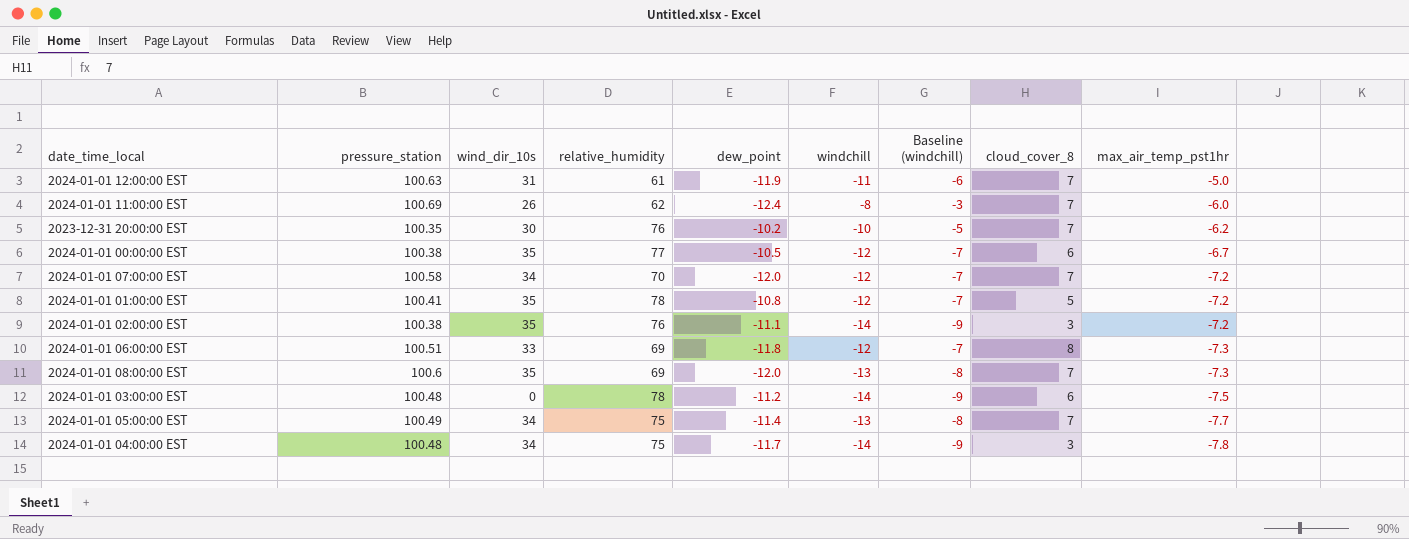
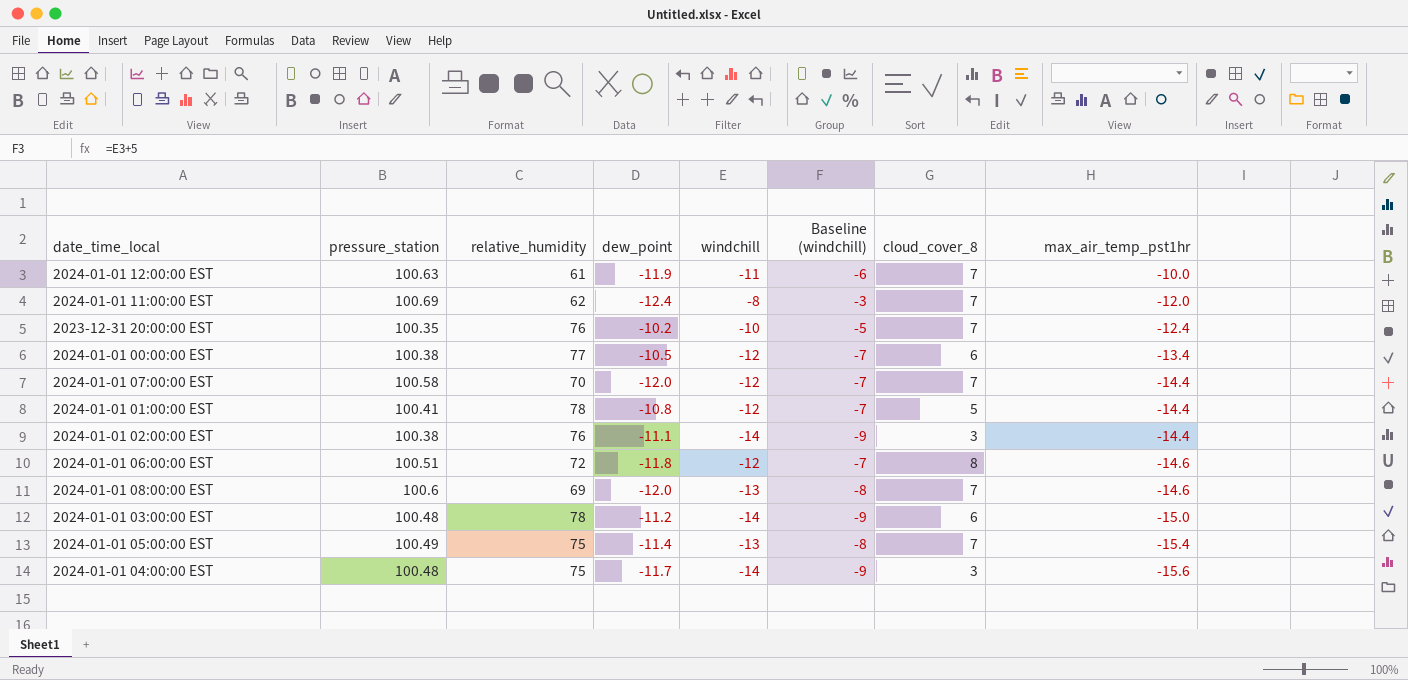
column wind_dir_10s | position: 3 -> none
2024-01-01 12:00:00 EST | max_air_temp_pst1hr: -5.0 -> -10.0
2024-01-01 11:00:00 EST | max_air_temp_pst1hr: -6.0 -> -12.0
2023-12-31 20:00:00 EST | max_air_temp_pst1hr: -6.2 -> -12.4
2024-01-01 00:00:00 EST | max_air_temp_pst1hr: -6.7 -> -13.4
2024-01-01 07:00:00 EST | max_air_temp_pst1hr: -7.2 -> -14.4
2024-01-01 01:00:00 EST | max_air_temp_pst1hr: -7.2 -> -14.4
2024-01-01 02:00:00 EST | max_air_temp_pst1hr: -7.2 -> -14.4
2024-01-01 06:00:00 EST | relative_humidity: 69 -> 72
2024-01-01 06:00:00 EST | max_air_temp_pst1hr: -7.3 -> -14.6
2024-01-01 08:00:00 EST | max_air_temp_pst1hr: -7.3 -> -14.6
2024-01-01 03:00:00 EST | max_air_temp_pst1hr: -7.5 -> -15.0
2024-01-01 05:00:00 EST | max_air_temp_pst1hr: -7.7 -> -15.4
2024-01-01 04:00:00 EST | max_air_temp_pst1hr: -7.8 -> -15.6

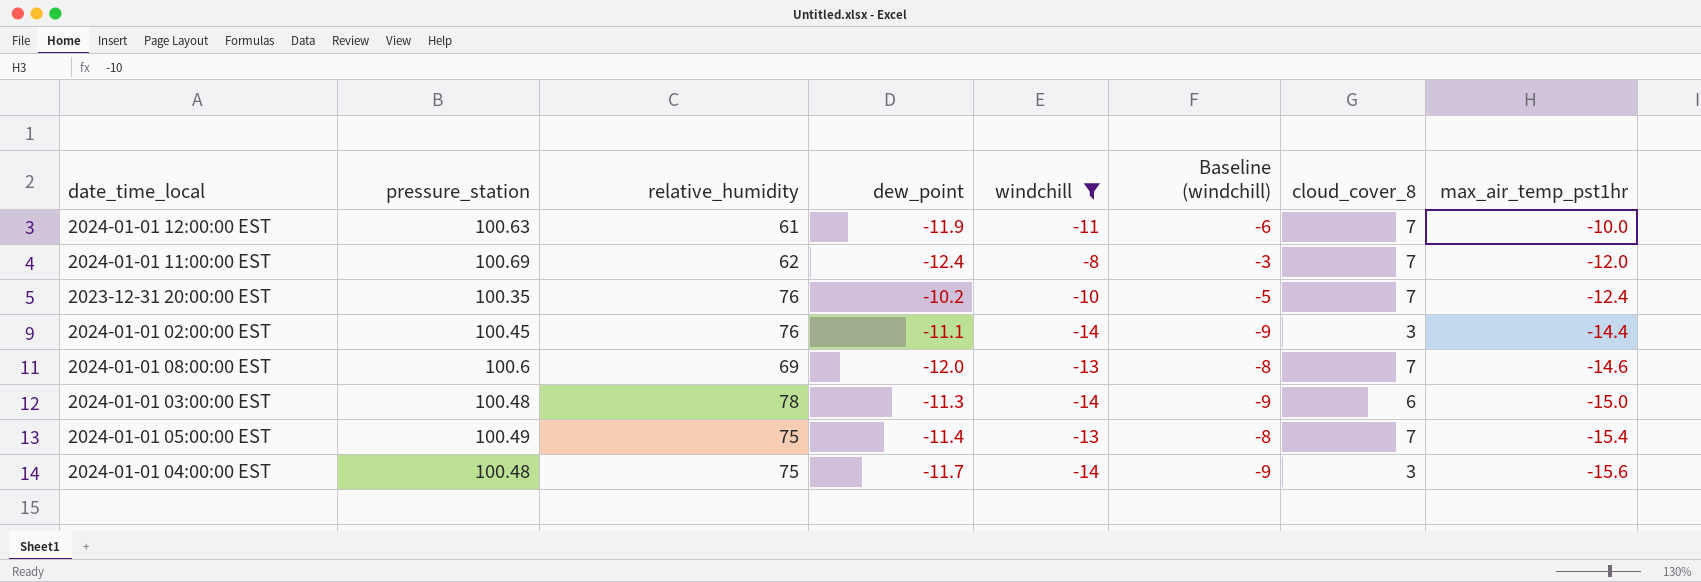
filter: none -> windchill != -12
2024-01-01 02:00:00 EST | pressure_station: 100.38 -> 100.45
2024-01-01 03:00:00 EST | dew_point: -11.2 -> -11.3

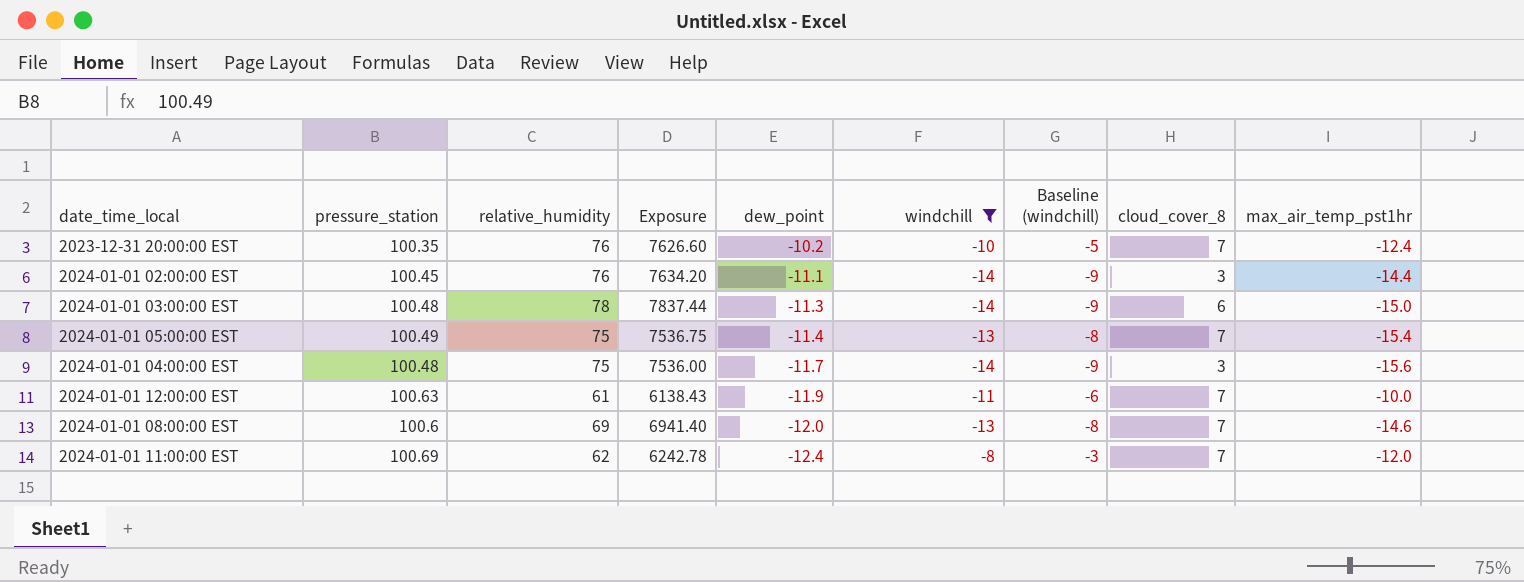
row order: max_air_temp_pst1hr descending -> dew_point descending
column Exposure | formula: none -> [pressure_station] * [relative_humidity]

